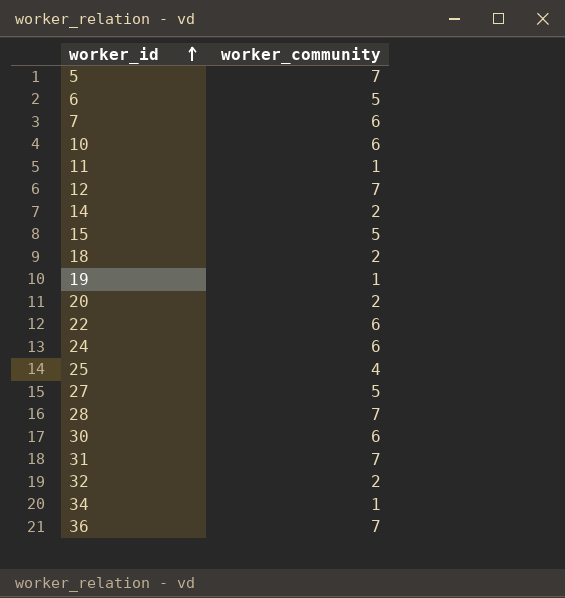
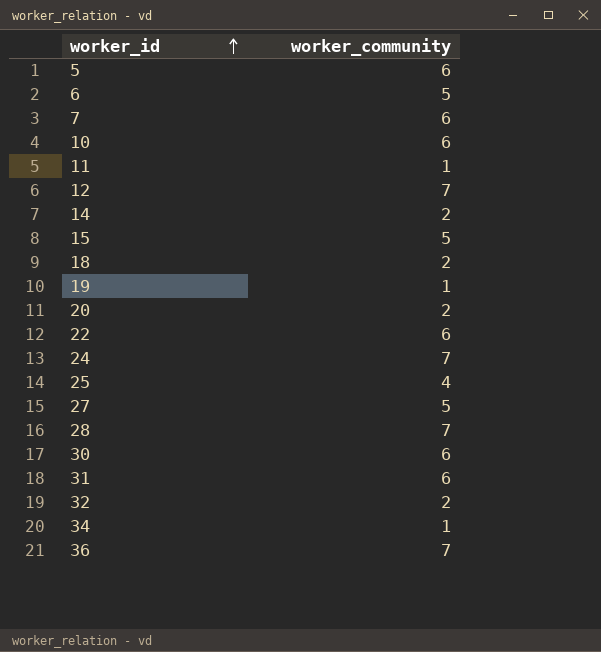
5 | worker_community: 7 -> 6
24 | worker_community: 6 -> 7
31 | worker_community: 7 -> 6

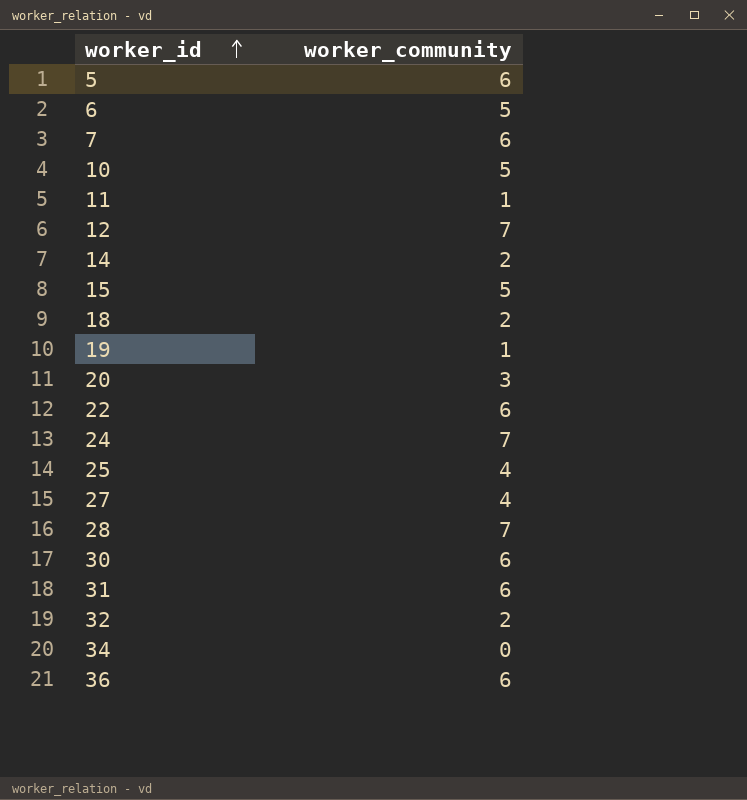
10 | worker_community: 6 -> 5
20 | worker_community: 2 -> 3
27 | worker_community: 5 -> 4
34 | worker_community: 1 -> 0
36 | worker_community: 7 -> 6

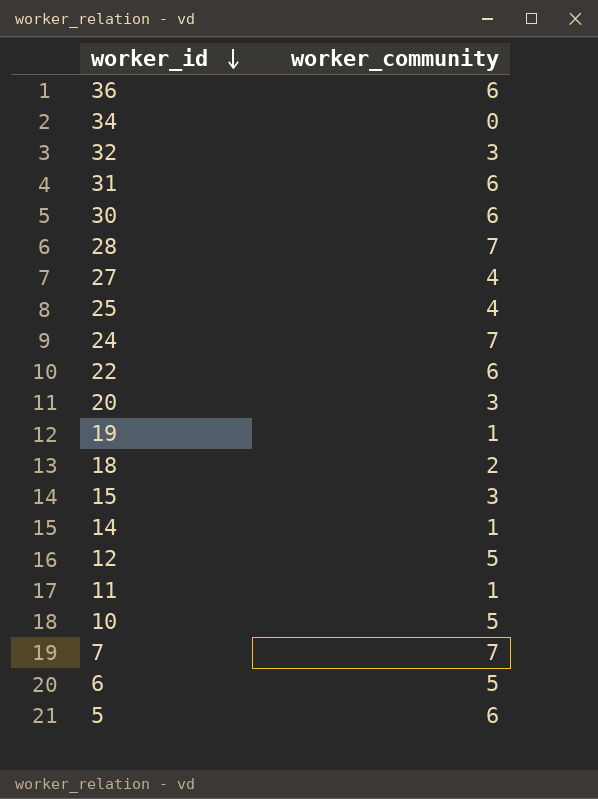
row order: worker_id ascending -> worker_id descending
32 | worker_community: 2 -> 3
15 | worker_community: 5 -> 3
14 | worker_community: 2 -> 1
12 | worker_community: 7 -> 5
7 | worker_community: 6 -> 7

